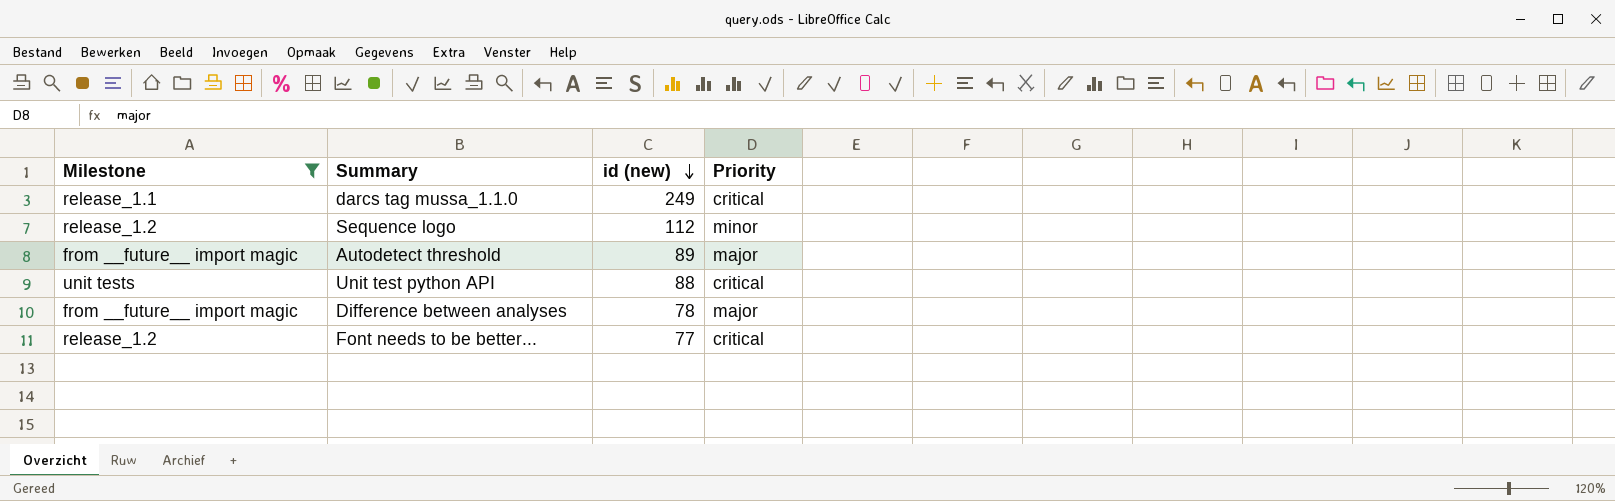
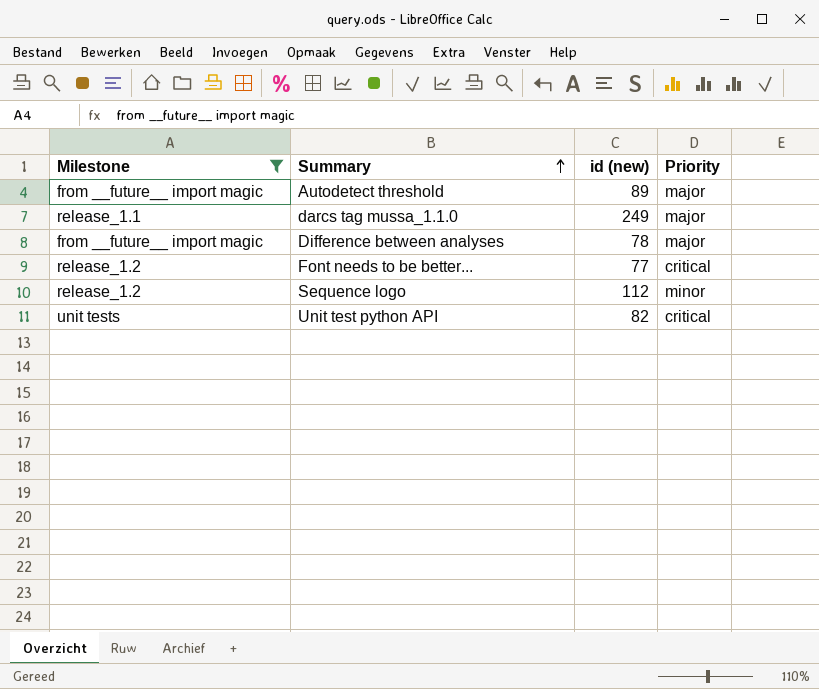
row order: id (new) descending -> Summary ascending
darcs tag mussa_1.1.0 | Priority: critical -> major
Unit test python API | id (new): 88 -> 82

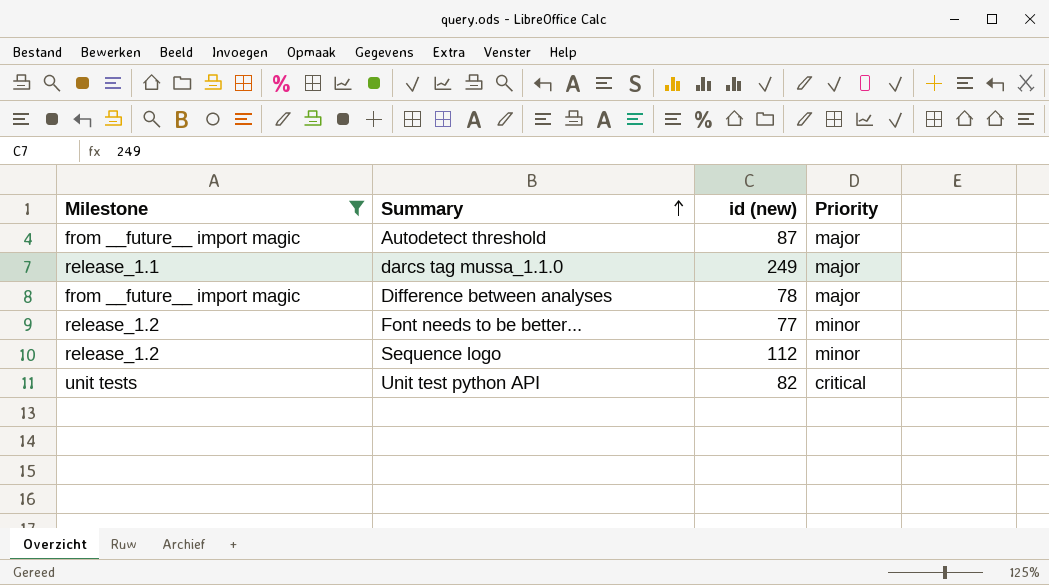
Autodetect threshold | id (new): 89 -> 87
Font needs to be better... | Priority: critical -> minor

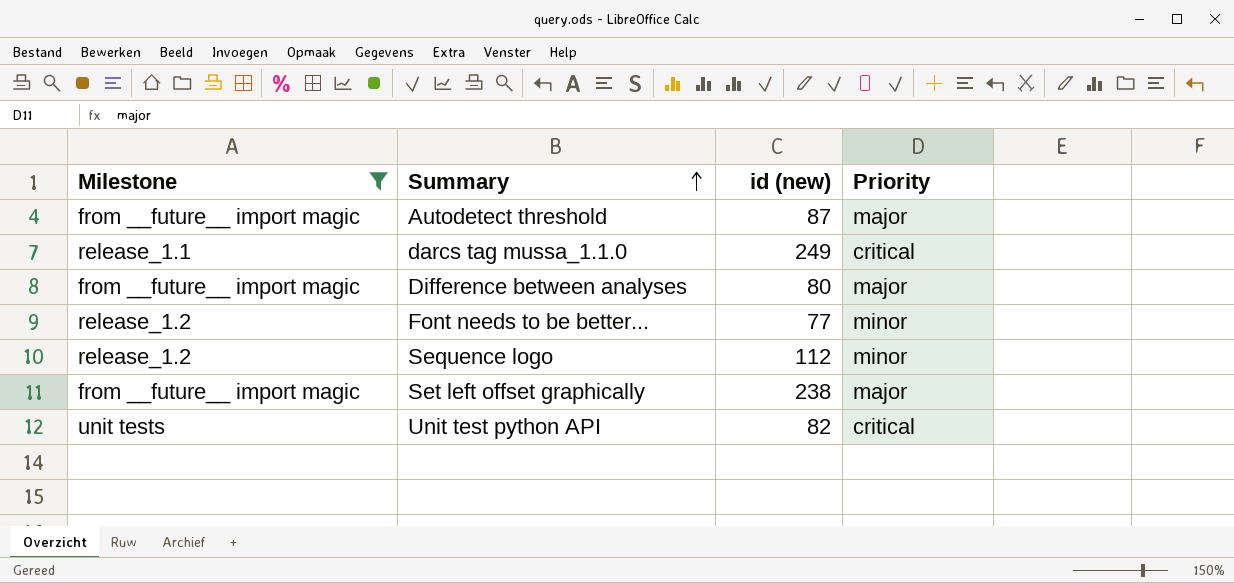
darcs tag mussa_1.1.0 | Priority: major -> critical
Difference between analyses | id (new): 78 -> 80
row Set left offset graphically: none -> from __future__ import magic | 238 | major

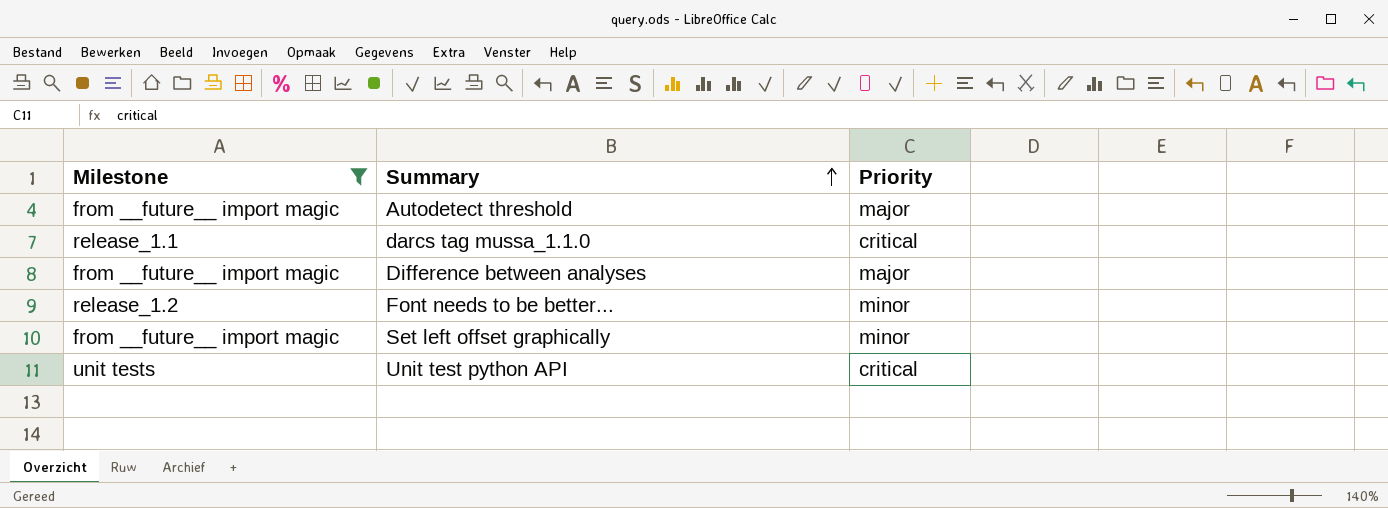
column id (new) | position: 3 -> none
row Sequence logo: release_1.2 | 112 | minor -> none
Set left offset graphically | Priority: major -> minor

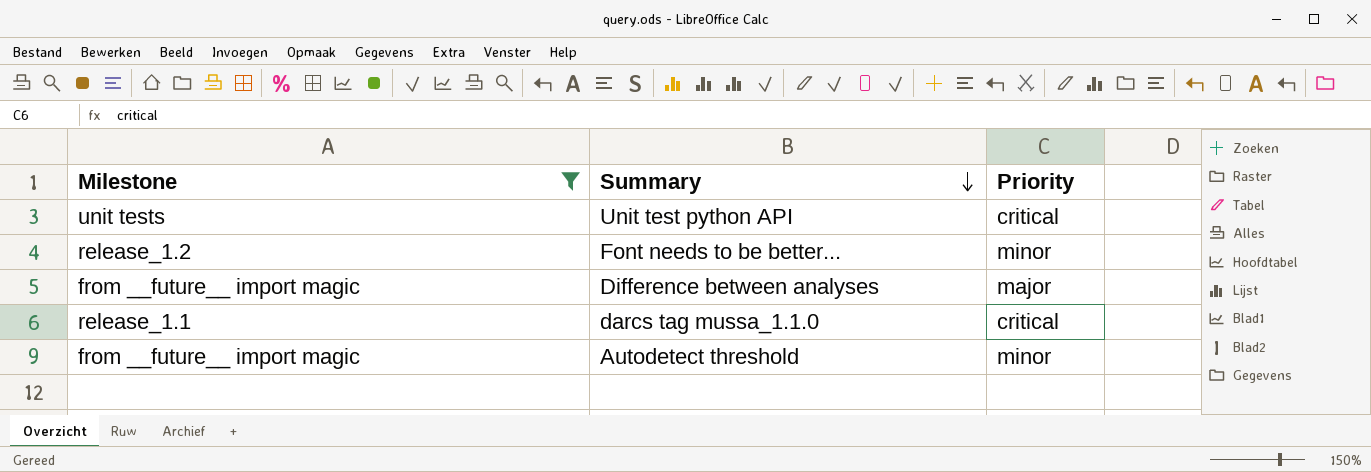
row order: Summary ascending -> Summary descending
row Set left offset graphically: from __future__ import magic | minor -> none
Autodetect threshold | Priority: major -> minor

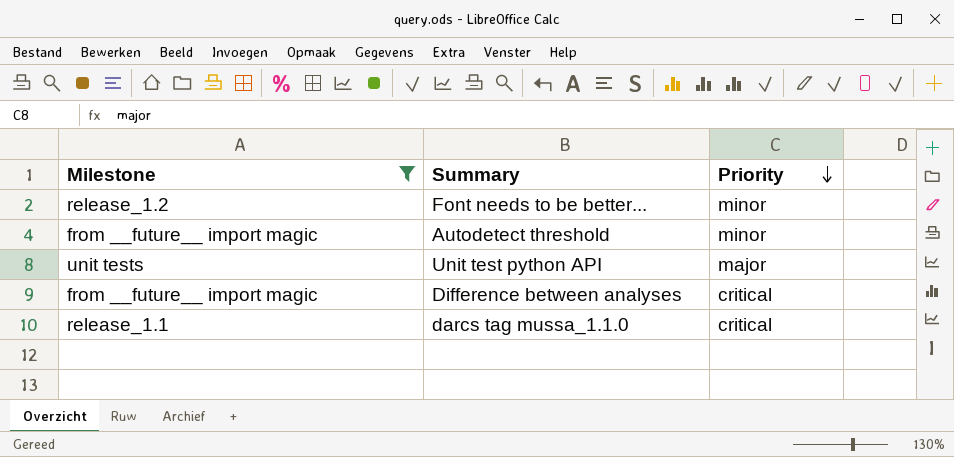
row order: Summary descending -> Priority descending
Unit test python API | Priority: critical -> major
Difference between analyses | Priority: major -> critical

